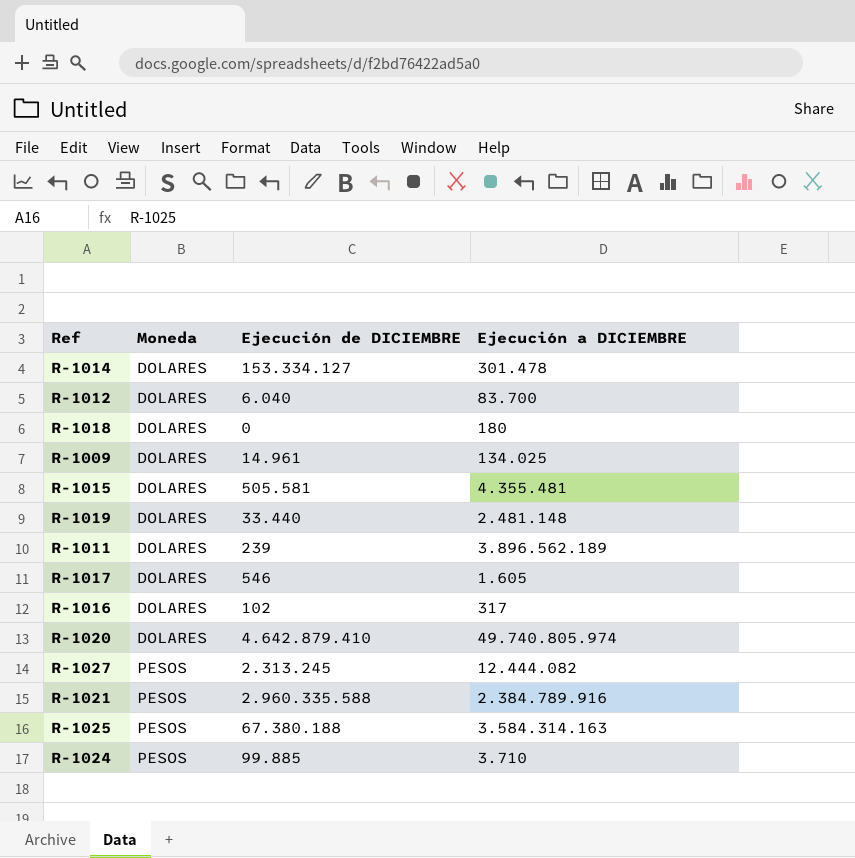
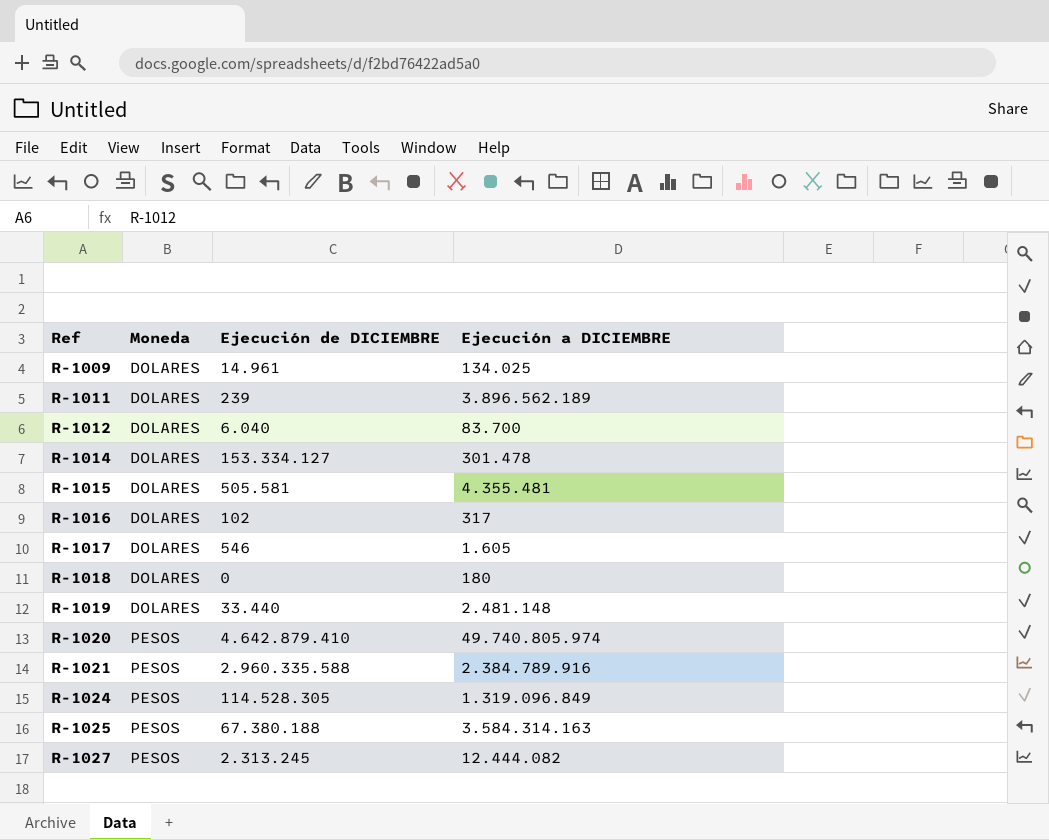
row order: Moneda ascending -> Ref ascending
R-1020 | Moneda: DOLARES -> PESOS
R-1024 | Ejecución de DICIEMBRE: 99.885 -> 114.528.305
R-1024 | Ejecución a DICIEMBRE: 3.710 -> 1.319.096.849

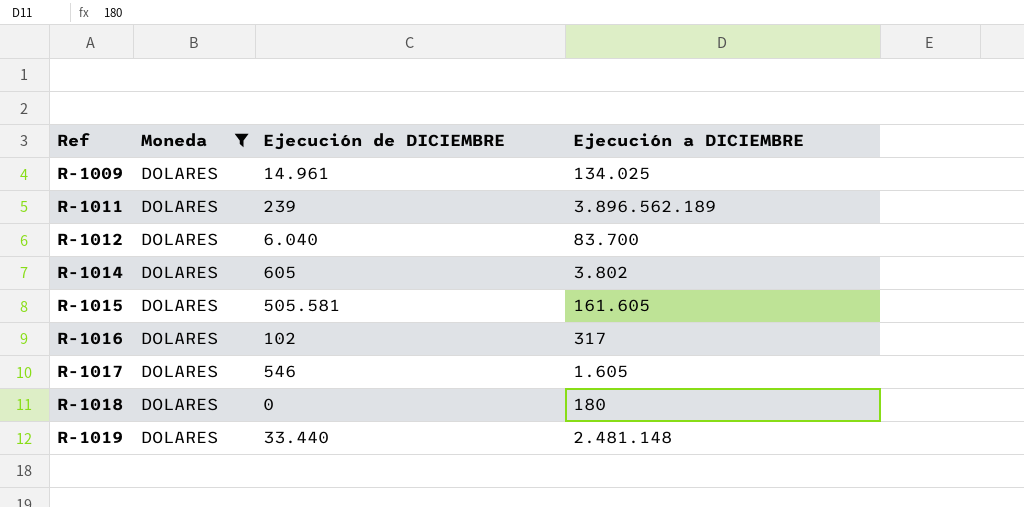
filter: none -> Moneda = DOLARES
R-1014 | Ejecución de DICIEMBRE: 153.334.127 -> 605
R-1014 | Ejecución a DICIEMBRE: 301.478 -> 3.802
R-1015 | Ejecución a DICIEMBRE: 4.355.481 -> 161.605

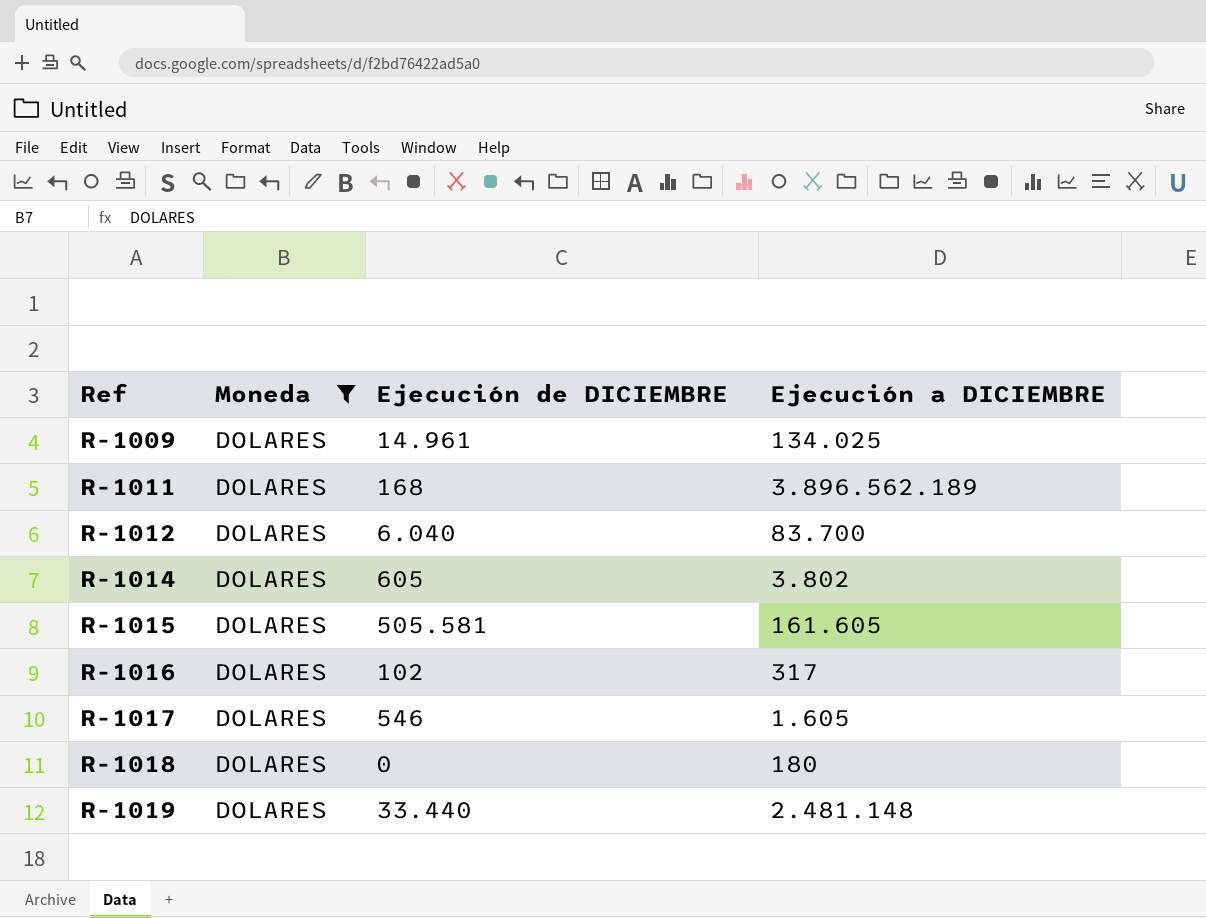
R-1011 | Ejecución de DICIEMBRE: 239 -> 168

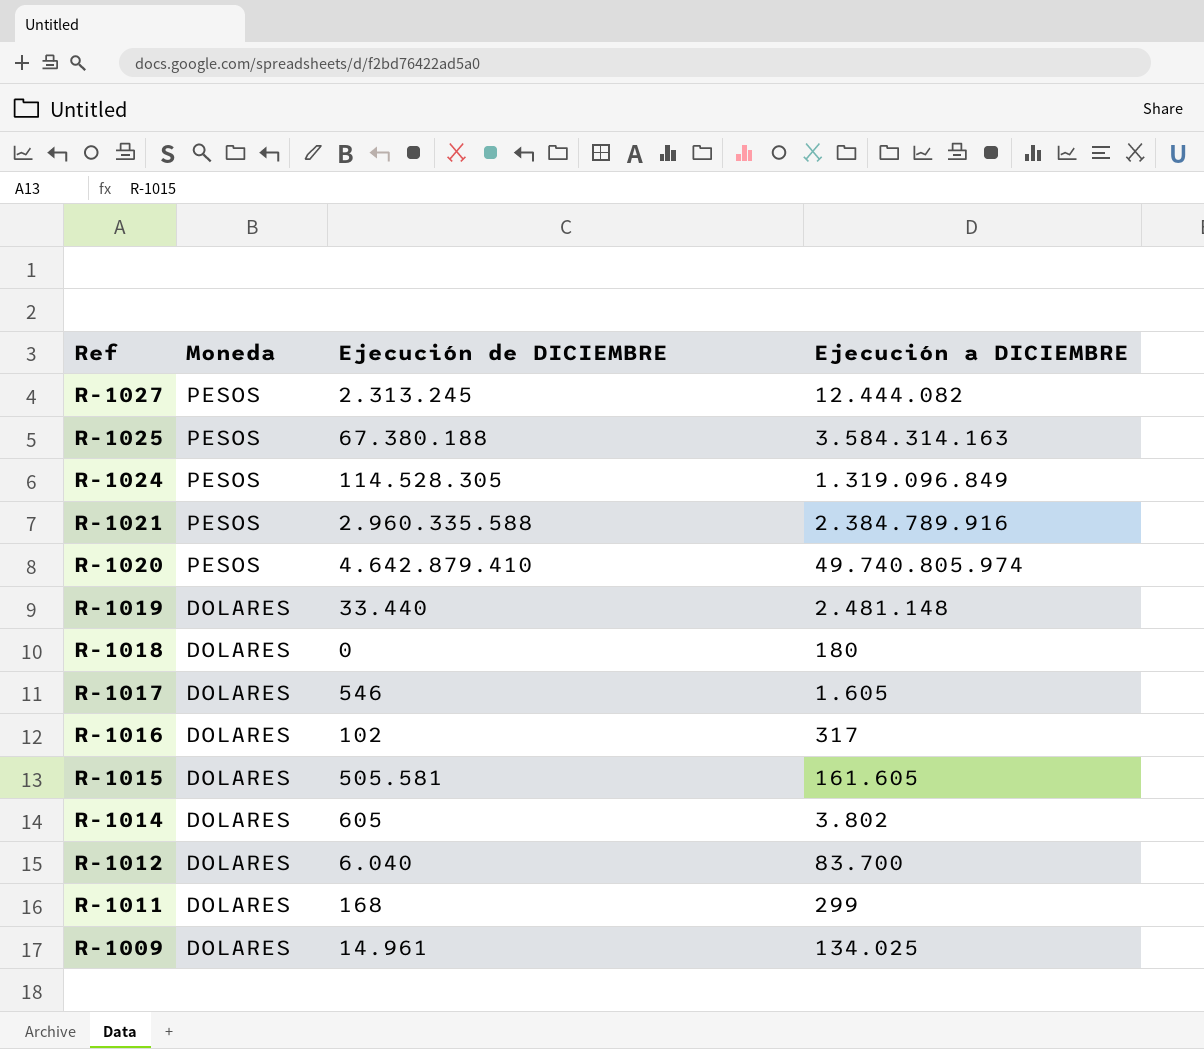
filter: Moneda = DOLARES -> none
row order: Ref ascending -> Ref descending
R-1011 | Ejecución a DICIEMBRE: 3.896.562.189 -> 299

